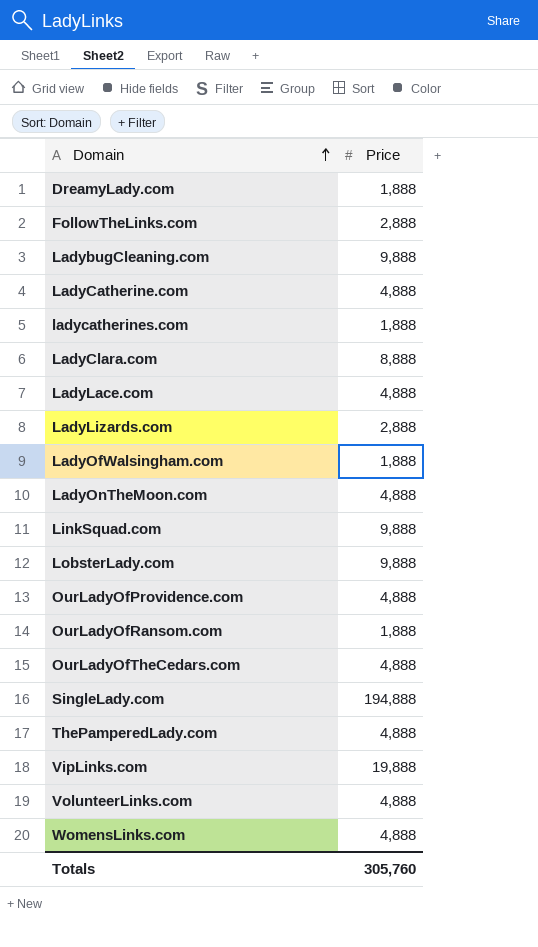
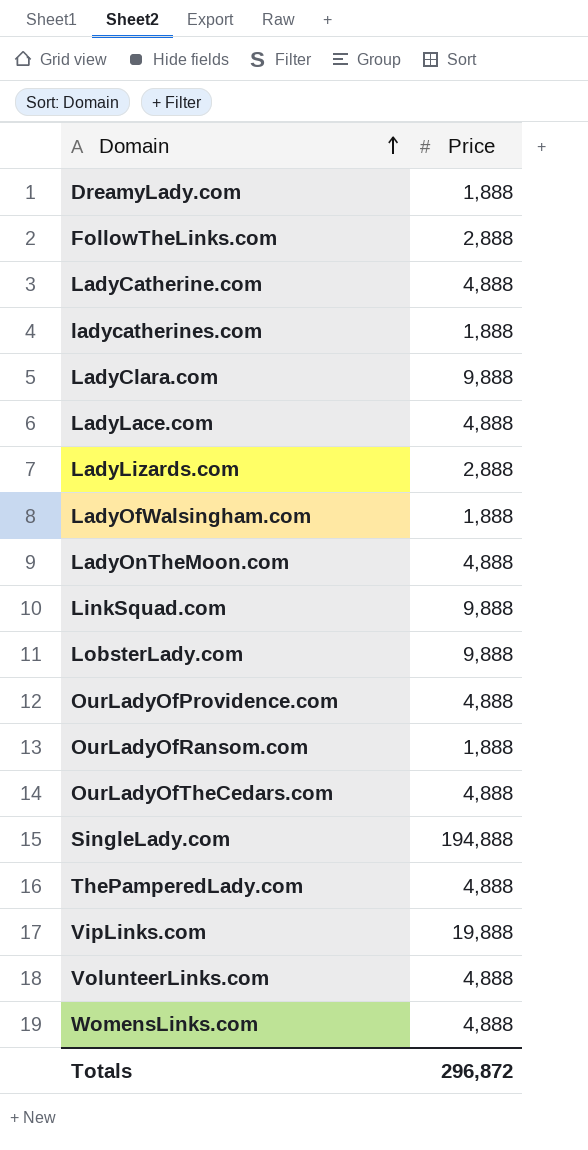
row LadybugCleaning.com: 9,888 -> none
LadyClara.com | Price: 8,888 -> 9,888
Totals | Price: 305,760 -> 296,872

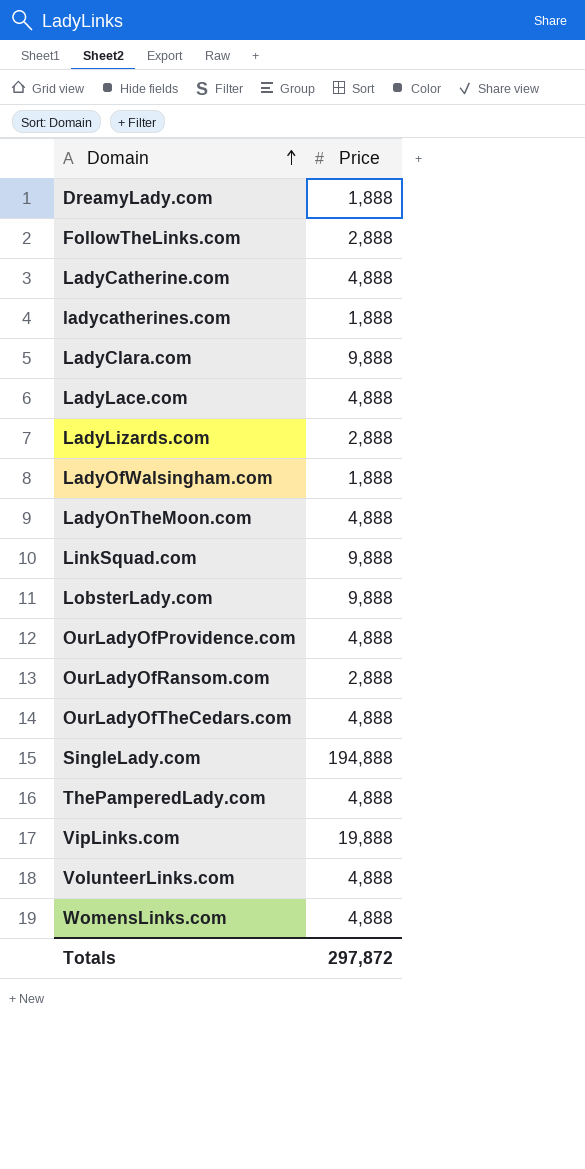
OurLadyOfRansom.com | Price: 1,888 -> 2,888
Totals | Price: 296,872 -> 297,872

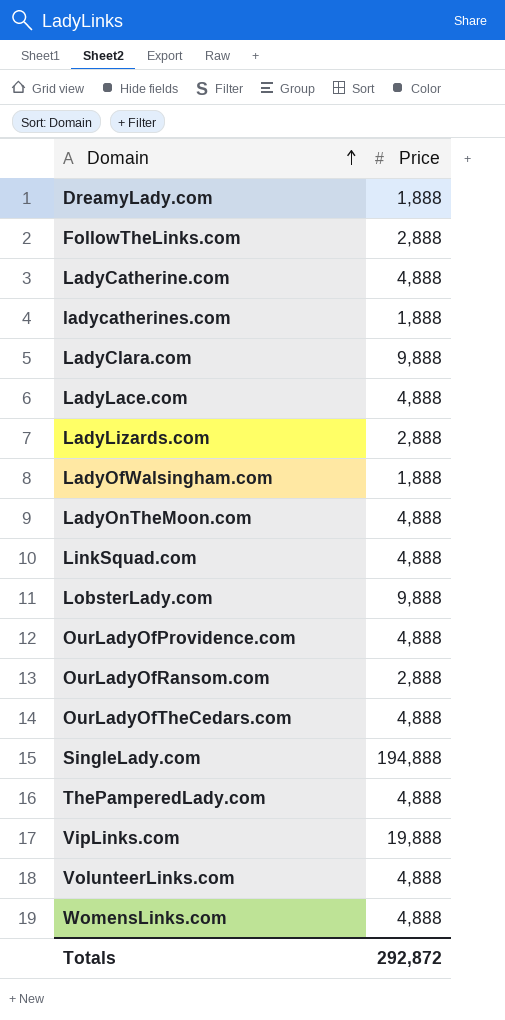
LinkSquad.com | Price: 9,888 -> 4,888
Totals | Price: 297,872 -> 292,872

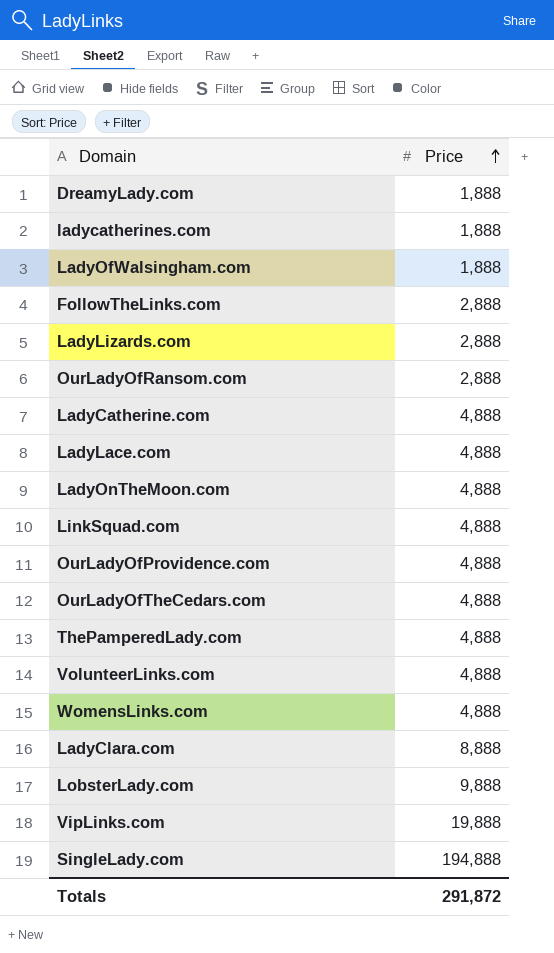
row order: Domain ascending -> Price ascending
LadyClara.com | Price: 9,888 -> 8,888
Totals | Price: 292,872 -> 291,872

